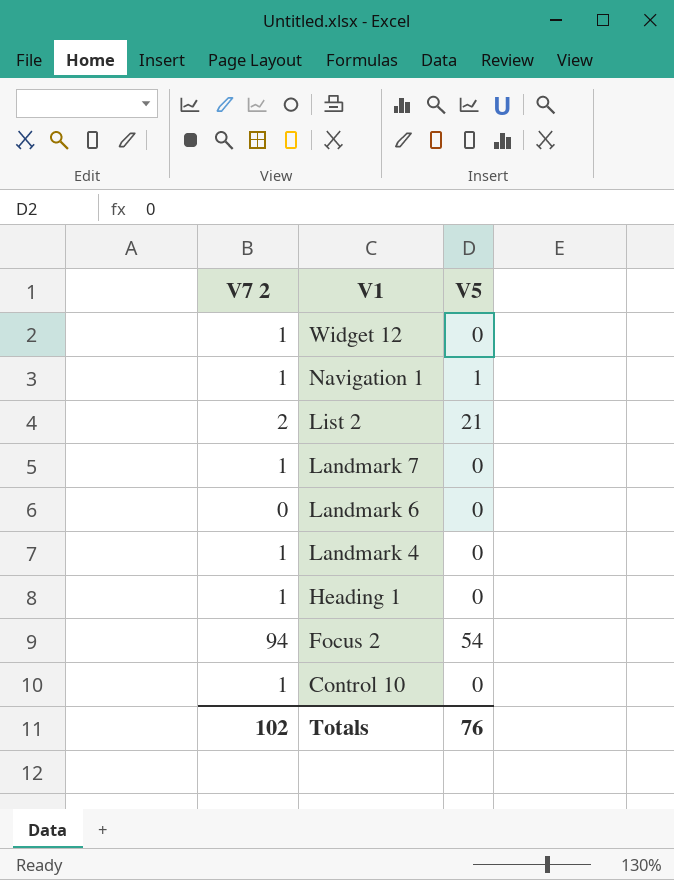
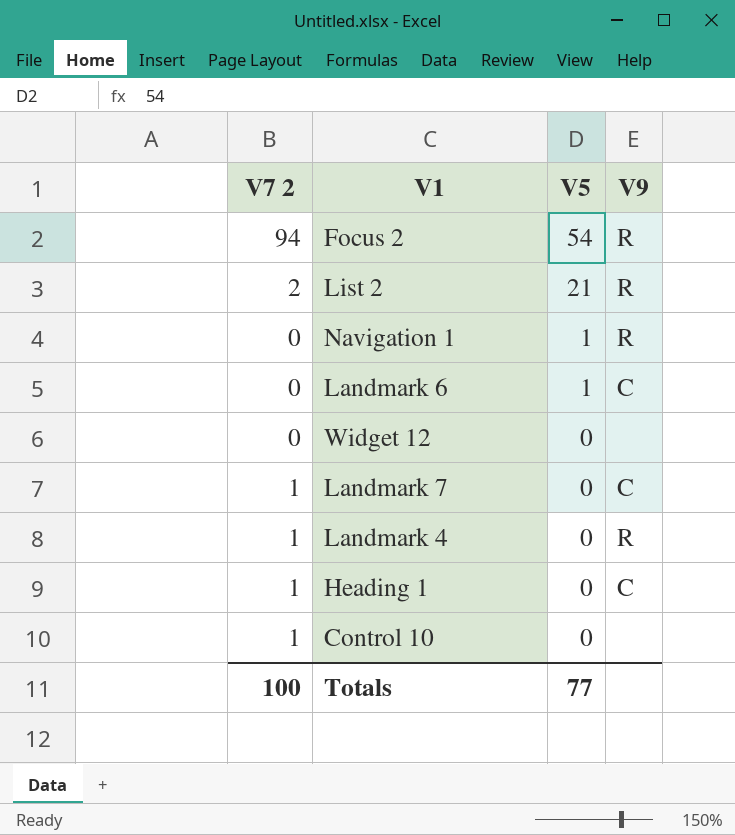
row order: V1 descending -> V5 descending
column V9 | position: none -> 4
Navigation 1 | V7 2: 1 -> 0
Landmark 6 | V5: 0 -> 1
Widget 12 | V7 2: 1 -> 0
Totals | V7 2: 102 -> 100
Totals | V5: 76 -> 77

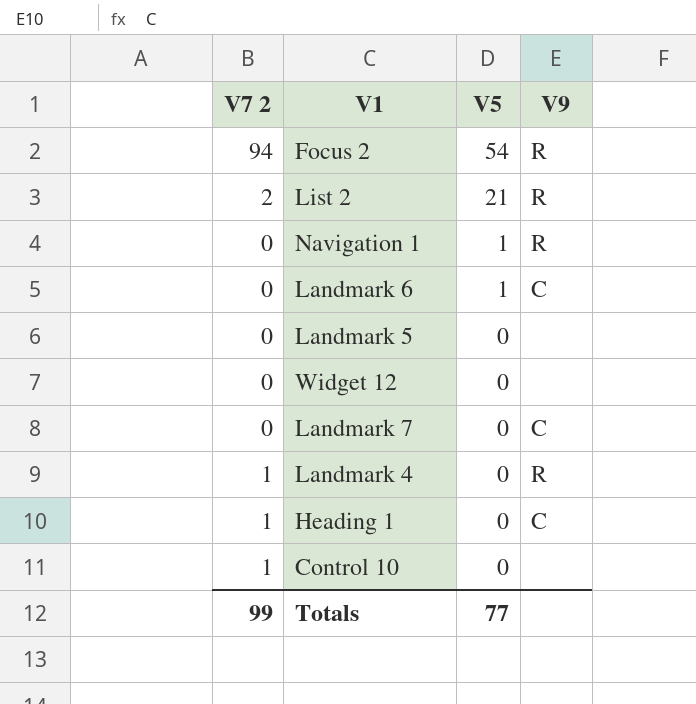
row Landmark 5: none -> 0 | 0 | none
Landmark 7 | V7 2: 1 -> 0
Totals | V7 2: 100 -> 99

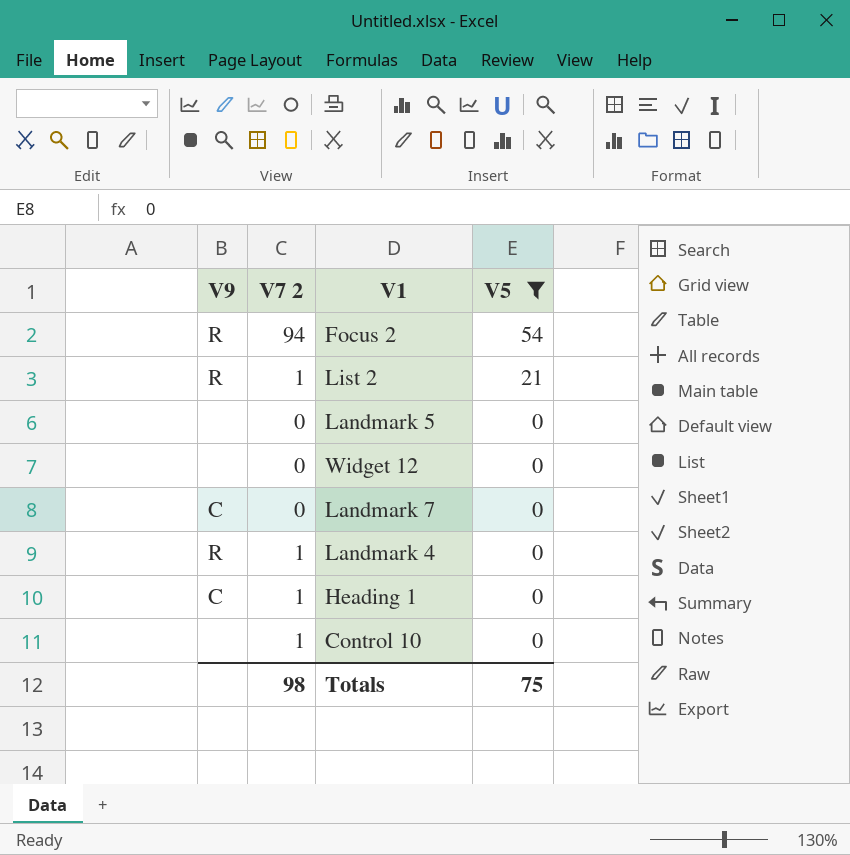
filter: none -> V5 != 1
column V9 | position: 4 -> 1
List 2 | V7 2: 2 -> 1
Totals | V7 2: 99 -> 98
Totals | V5: 77 -> 75

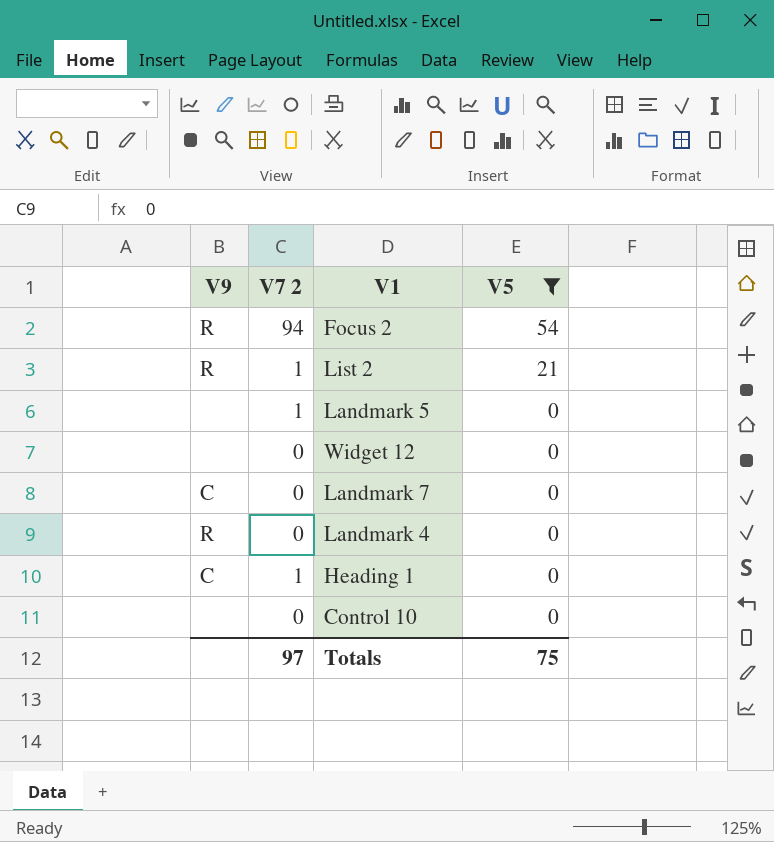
Landmark 5 | V7 2: 0 -> 1
Landmark 4 | V7 2: 1 -> 0
Control 10 | V7 2: 1 -> 0
Totals | V7 2: 98 -> 97

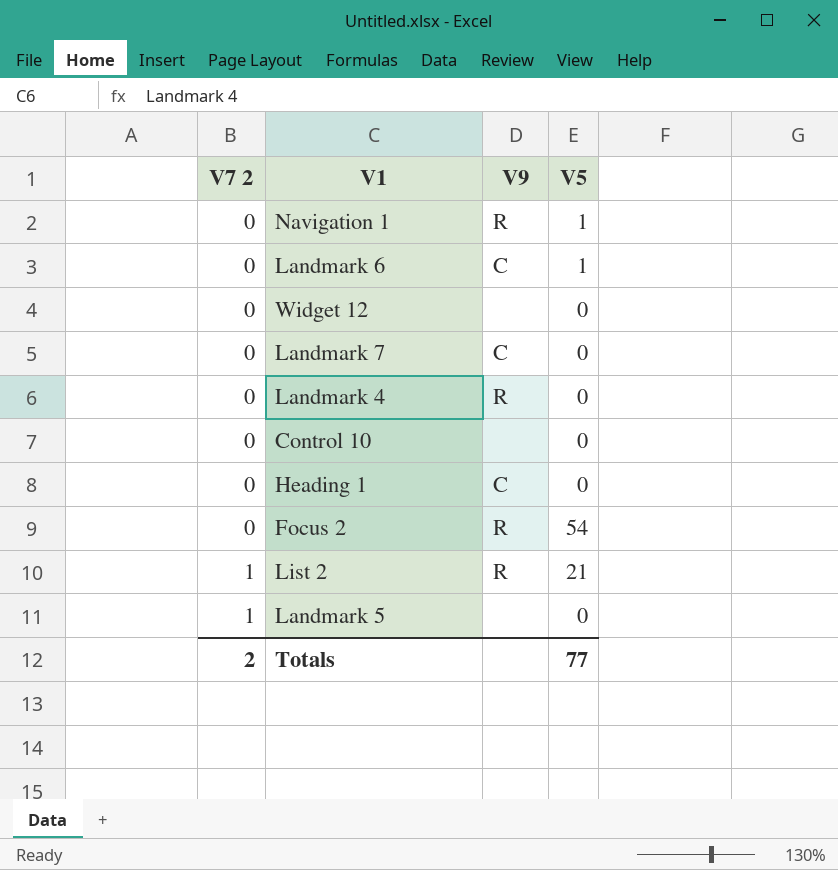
filter: V5 != 1 -> none
row order: V5 descending -> V7 2 ascending
column V9 | position: 1 -> 3
Heading 1 | V7 2: 1 -> 0
Focus 2 | V7 2: 94 -> 0
Totals | V7 2: 97 -> 2
Totals | V5: 75 -> 77

